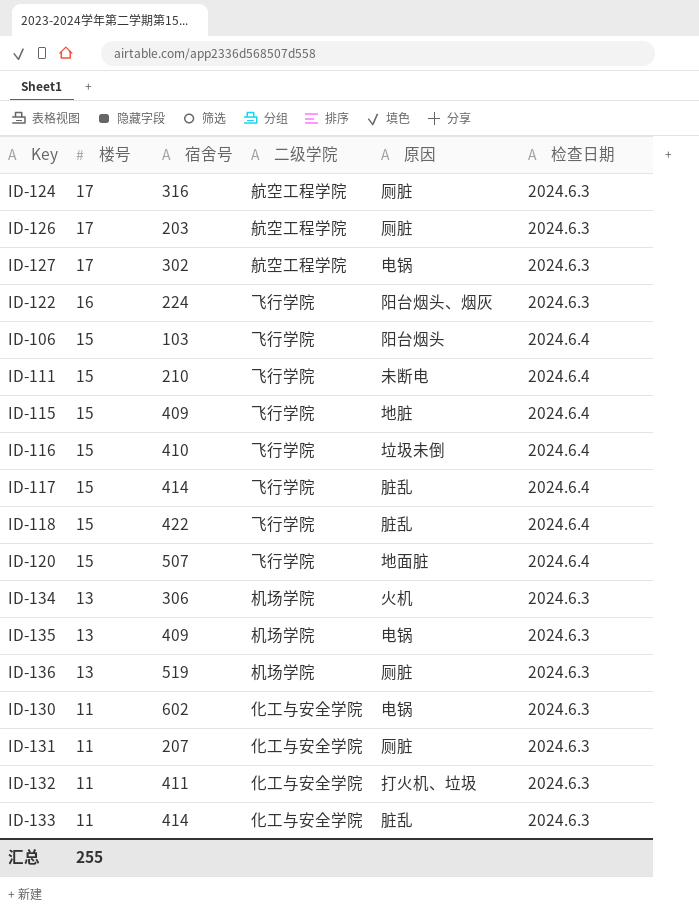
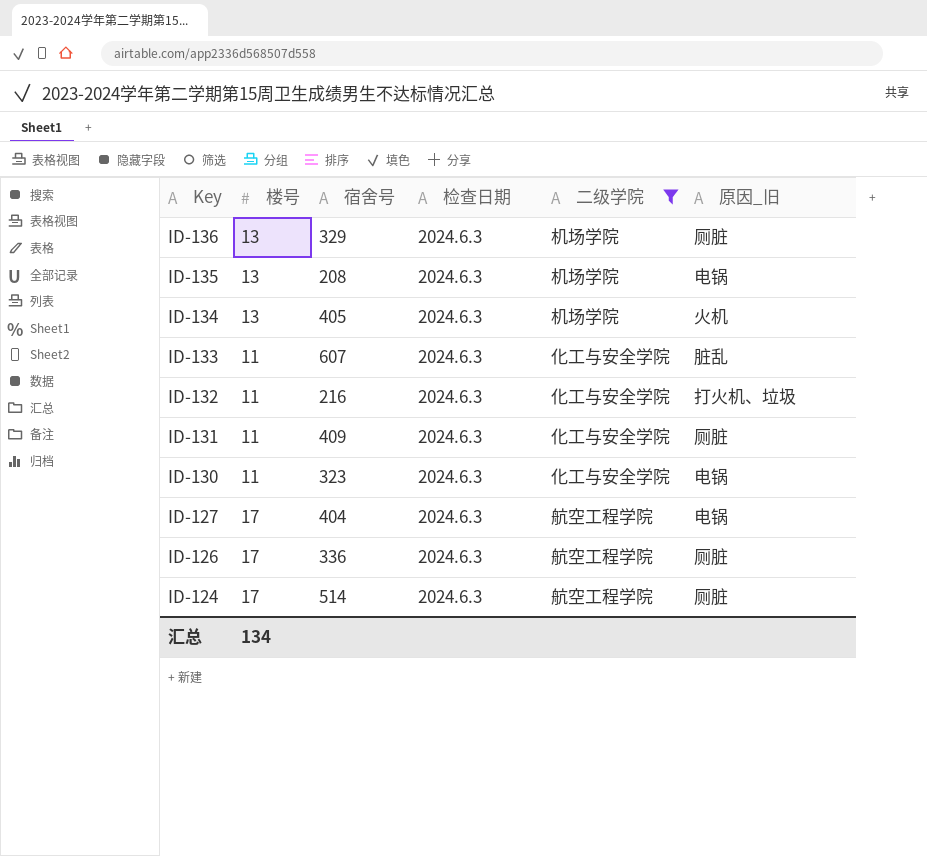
filter: none -> 二级学院 != 飞行学院
row order: 楼号 descending -> Key descending
column 检查日期 | position: 6 -> 4
column name: 原因 -> 原因_旧
ID-136 | 宿舍号: 519 -> 329
ID-135 | 宿舍号: 409 -> 208
ID-134 | 宿舍号: 306 -> 405
ID-133 | 宿舍号: 414 -> 607
ID-132 | 宿舍号: 411 -> 216
ID-131 | 宿舍号: 207 -> 409
ID-130 | 宿舍号: 602 -> 323
ID-127 | 宿舍号: 302 -> 404
ID-126 | 宿舍号: 203 -> 336
ID-124 | 宿舍号: 316 -> 514
汇总 | 楼号: 255 -> 134

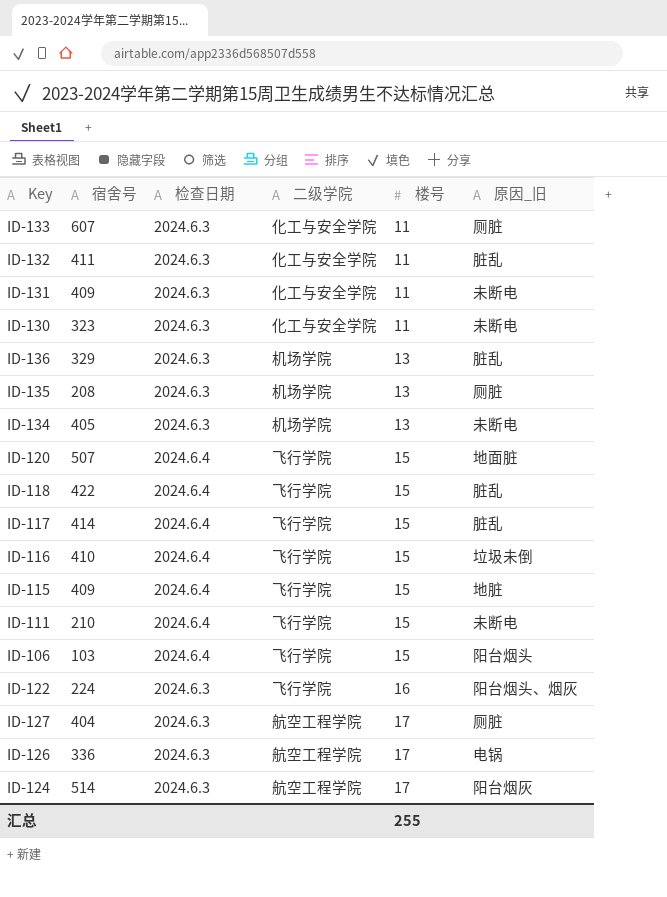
filter: 二级学院 != 飞行学院 -> none
row order: Key descending -> 楼号 ascending
column 楼号 | position: 2 -> 5
ID-133 | 原因_旧: 脏乱 -> 厕脏
ID-132 | 宿舍号: 216 -> 411
ID-132 | 原因_旧: 打火机、垃圾 -> 脏乱
ID-131 | 原因_旧: 厕脏 -> 未断电
ID-130 | 原因_旧: 电锅 -> 未断电
ID-136 | 原因_旧: 厕脏 -> 脏乱
ID-135 | 原因_旧: 电锅 -> 厕脏
ID-134 | 原因_旧: 火机 -> 未断电
ID-127 | 原因_旧: 电锅 -> 厕脏
ID-126 | 原因_旧: 厕脏 -> 电锅
ID-124 | 原因_旧: 厕脏 -> 阳台烟灰
汇总 | 楼号: 134 -> 255

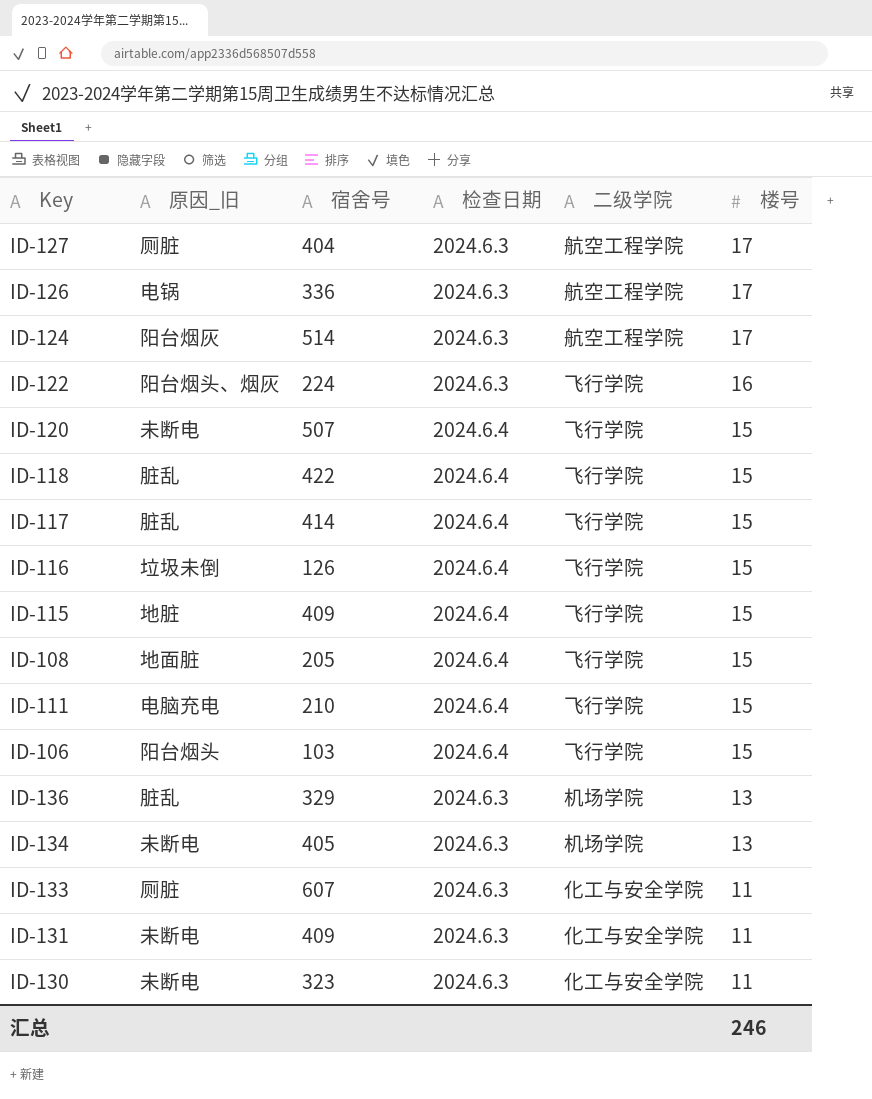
row order: 楼号 ascending -> 楼号 descending
column 原因_旧 | position: 6 -> 2
row ID-132: 411 | 2024.6.3 | 化工与安全学院 | 11 | 脏乱 -> none
row ID-135: 208 | 2024.6.3 | 机场学院 | 13 | 厕脏 -> none
ID-120 | 原因_旧: 地面脏 -> 未断电
ID-116 | 宿舍号: 410 -> 126
row ID-108: none -> 地面脏 | 205 | 2024.6.4 | 飞行学院 | 15
ID-111 | 原因_旧: 未断电 -> 电脑充电
汇总 | 楼号: 255 -> 246

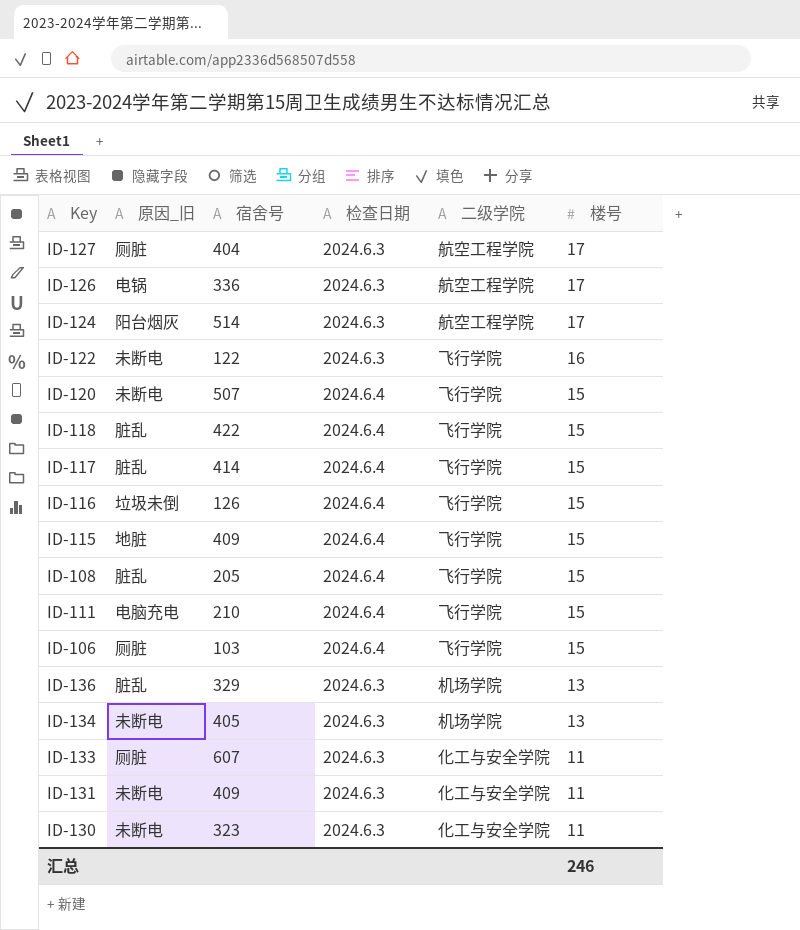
ID-122 | 原因_旧: 阳台烟头、烟灰 -> 未断电
ID-122 | 宿舍号: 224 -> 122
ID-108 | 原因_旧: 地面脏 -> 脏乱
ID-106 | 原因_旧: 阳台烟头 -> 厕脏

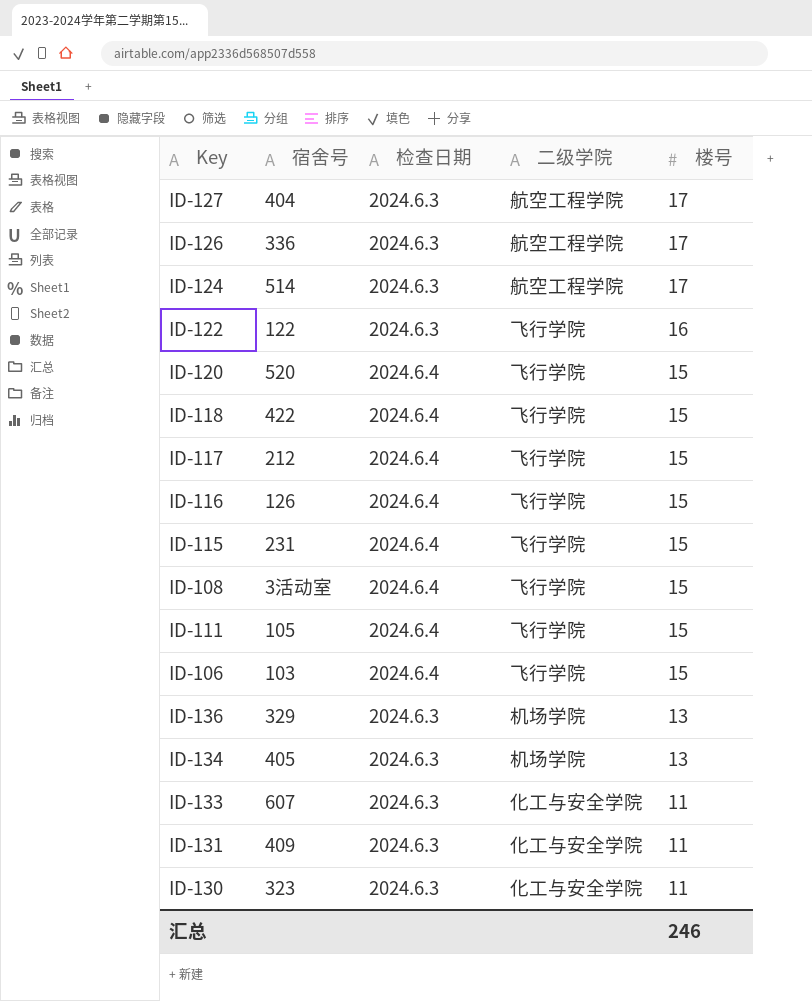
column 原因_旧 | position: 2 -> none
ID-120 | 宿舍号: 507 -> 520
ID-117 | 宿舍号: 414 -> 212
ID-115 | 宿舍号: 409 -> 231
ID-108 | 宿舍号: 205 -> 3活动室
ID-111 | 宿舍号: 210 -> 105

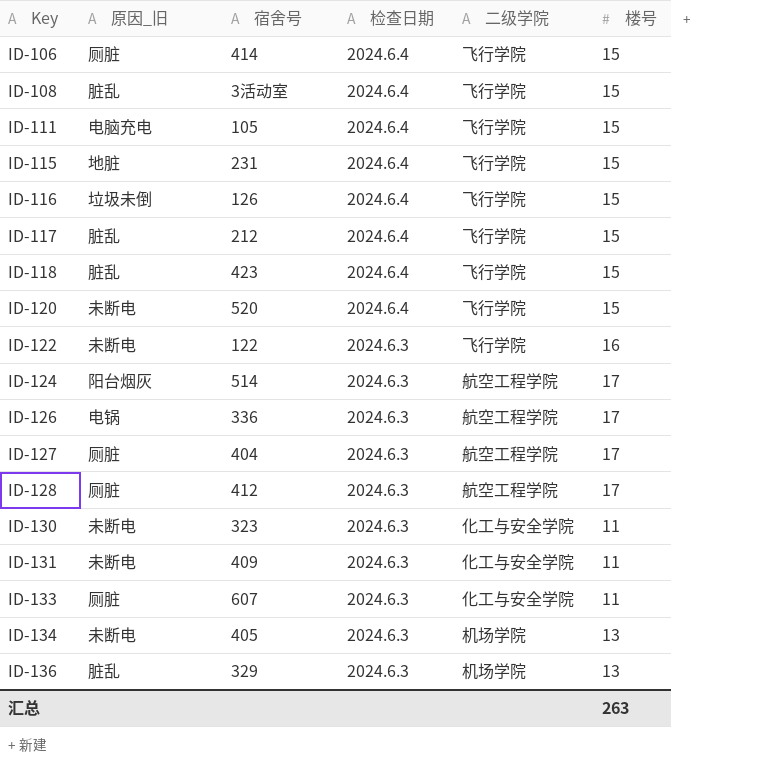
row order: 楼号 descending -> Key ascending
column 原因_旧 | position: none -> 2
ID-106 | 宿舍号: 103 -> 414
ID-118 | 宿舍号: 422 -> 423
row ID-128: none -> 厕脏 | 412 | 2024.6.3 | 航空工程学院 | 17
汇总 | 楼号: 246 -> 263

